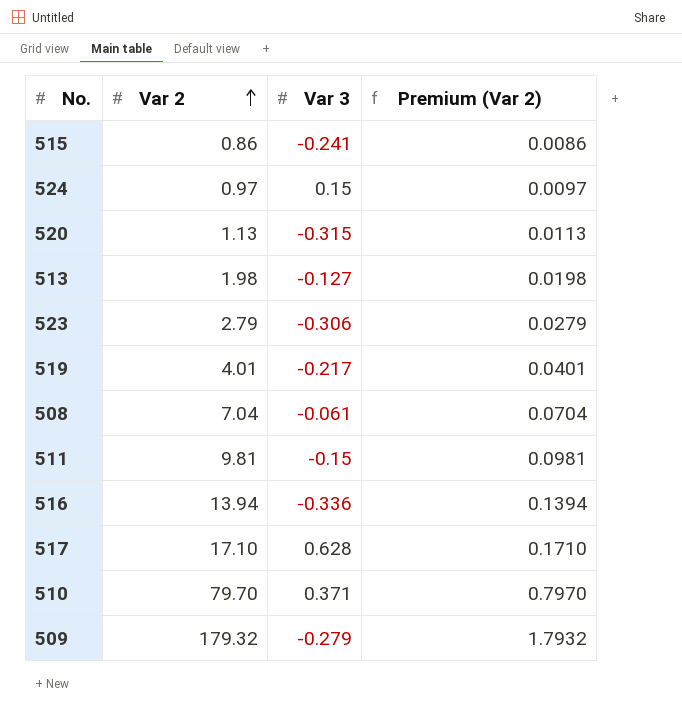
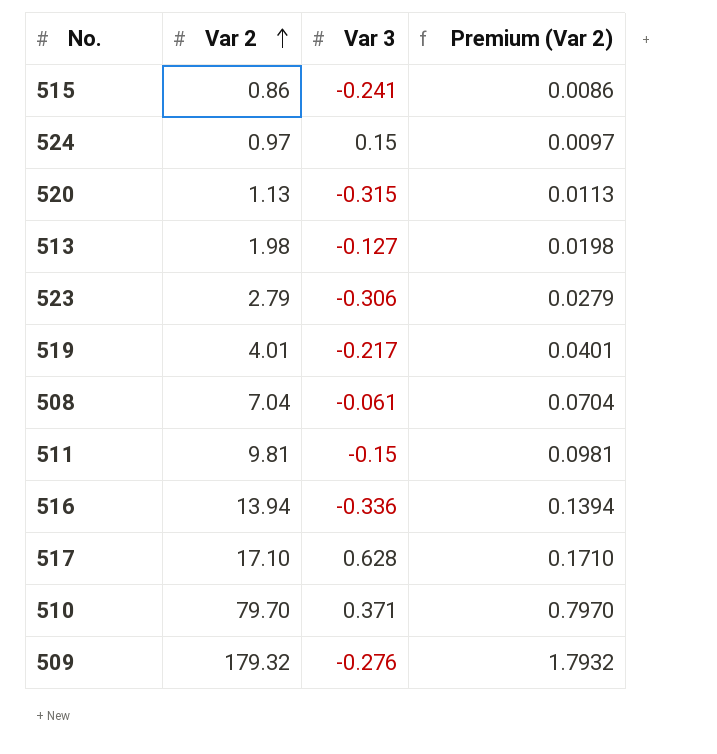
509 | Var 3: -0.279 -> -0.276

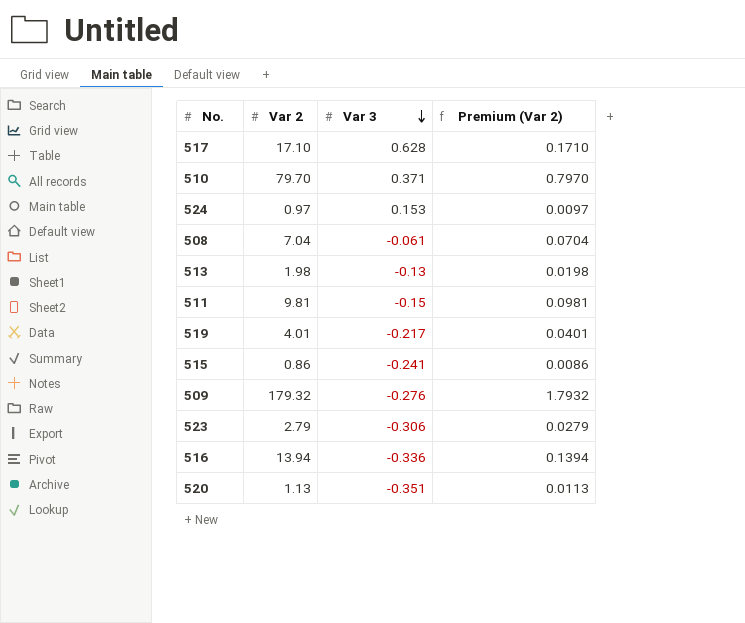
row order: Var 2 ascending -> Var 3 descending
524 | Var 3: 0.15 -> 0.153
513 | Var 3: -0.127 -> -0.13
520 | Var 3: -0.315 -> -0.351

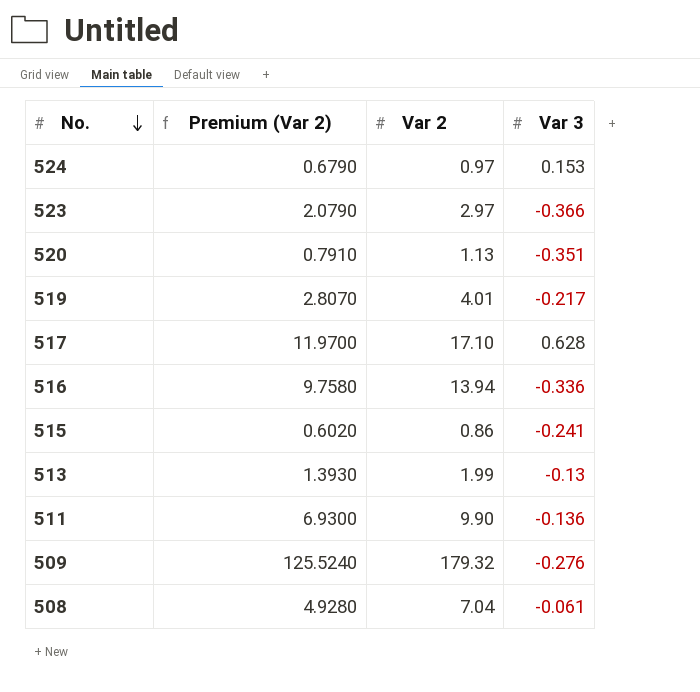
row order: Var 3 descending -> No. descending
column Premium (Var 2) | formula: [Var 2] * 0.01 -> [Var 2] * 0.7
column Premium (Var 2) | position: 4 -> 2
row 510: 79.70 | 0.371 | 0.7970 -> none
523 | Var 2: 2.79 -> 2.97
523 | Var 3: -0.306 -> -0.366
513 | Var 2: 1.98 -> 1.99
511 | Var 2: 9.81 -> 9.90
511 | Var 3: -0.15 -> -0.136

